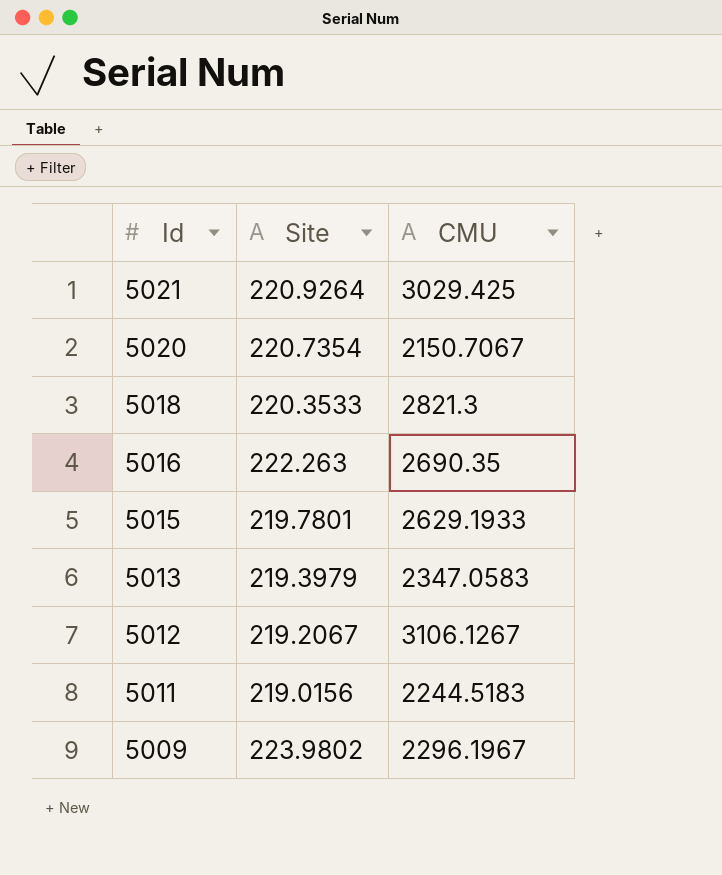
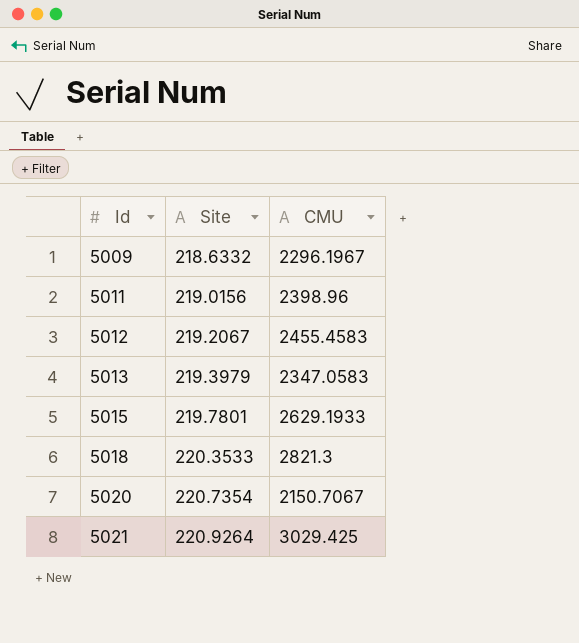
row order: Id descending -> Id ascending
row 5016: 222.263 | 2690.35 -> none
5009 | Site: 223.9802 -> 218.6332
5011 | CMU: 2244.5183 -> 2398.96
5012 | CMU: 3106.1267 -> 2455.4583

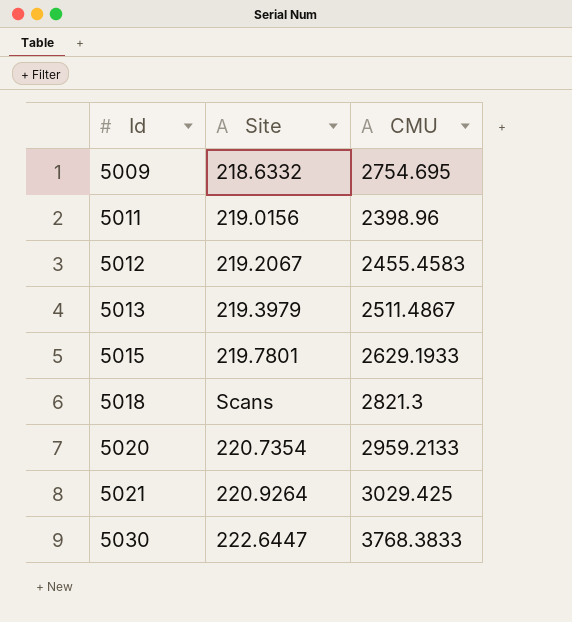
5009 | CMU: 2296.1967 -> 2754.695
5013 | CMU: 2347.0583 -> 2511.4867
5018 | Site: 220.3533 -> Scans
5020 | CMU: 2150.7067 -> 2959.2133
row 5030: none -> 222.6447 | 3768.3833

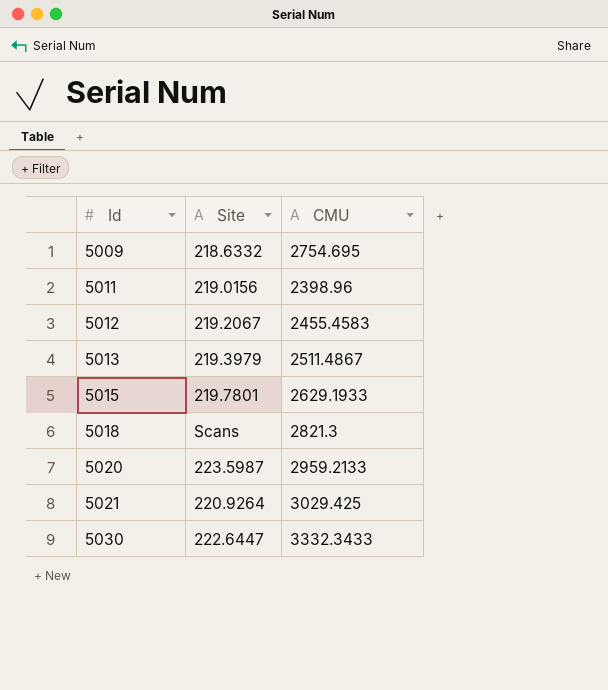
5020 | Site: 220.7354 -> 223.5987
5030 | CMU: 3768.3833 -> 3332.3433

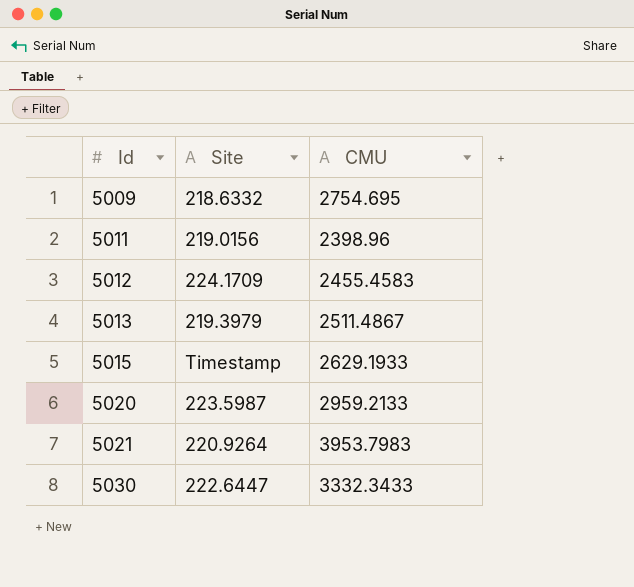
row 5018: Scans | 2821.3 -> none
5012 | Site: 219.2067 -> 224.1709
5015 | Site: 219.7801 -> Timestamp
5021 | CMU: 3029.425 -> 3953.7983

